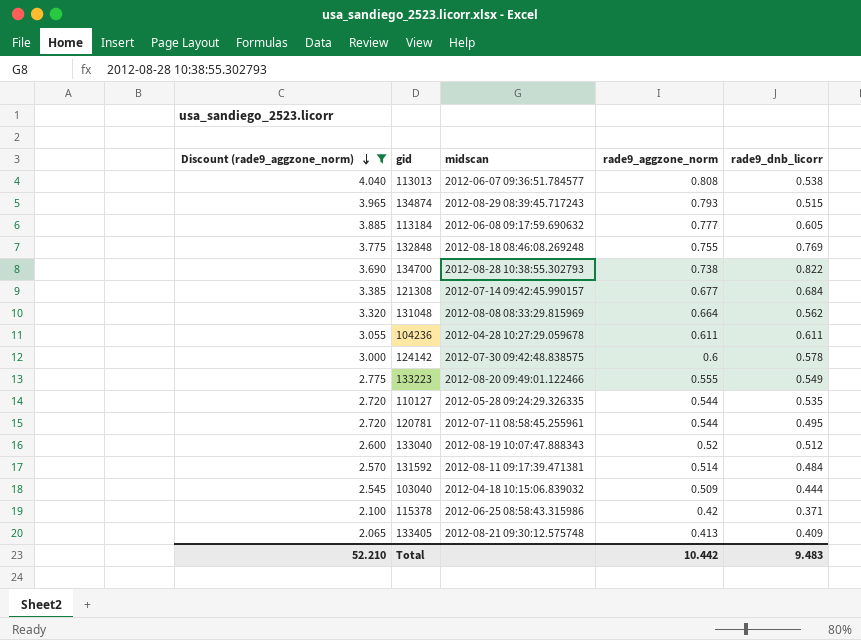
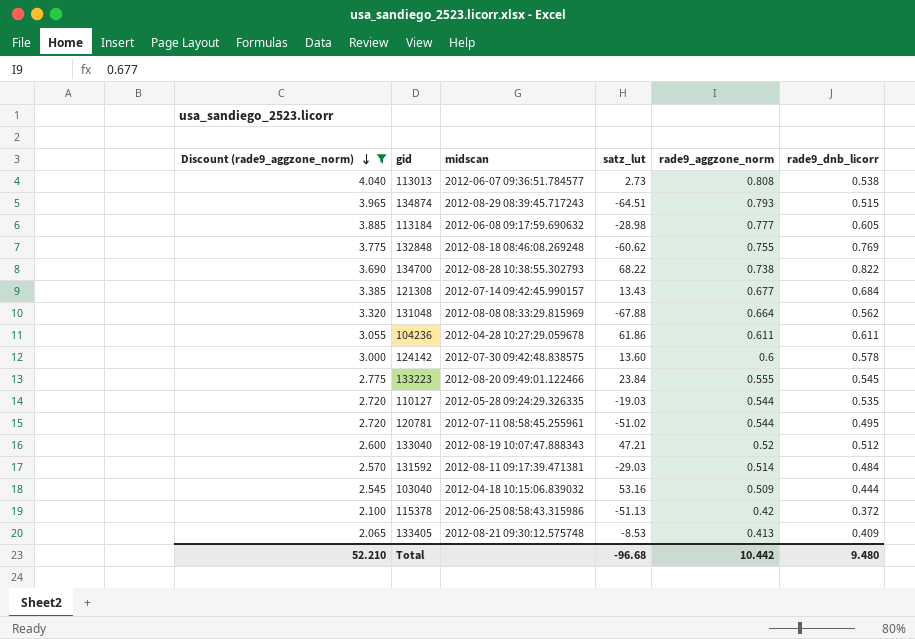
column satz_lut | position: none -> 4
133223 | rade9_dnb_licorr: 0.549 -> 0.545
115378 | rade9_dnb_licorr: 0.371 -> 0.372
Total | rade9_dnb_licorr: 9.483 -> 9.480

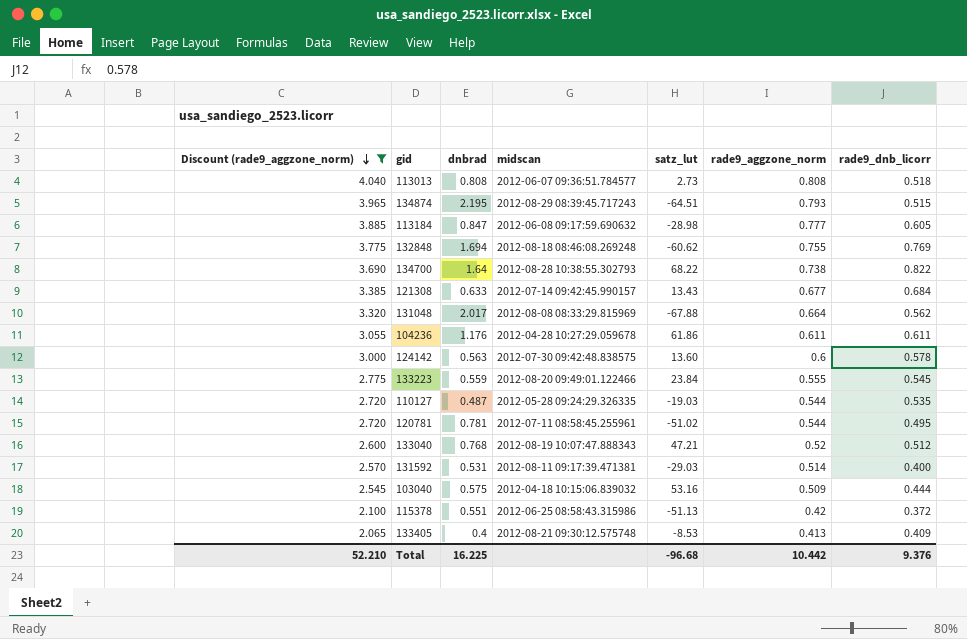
column dnbrad | position: none -> 3
113013 | rade9_dnb_licorr: 0.538 -> 0.518
131592 | rade9_dnb_licorr: 0.484 -> 0.400
Total | rade9_dnb_licorr: 9.480 -> 9.376

